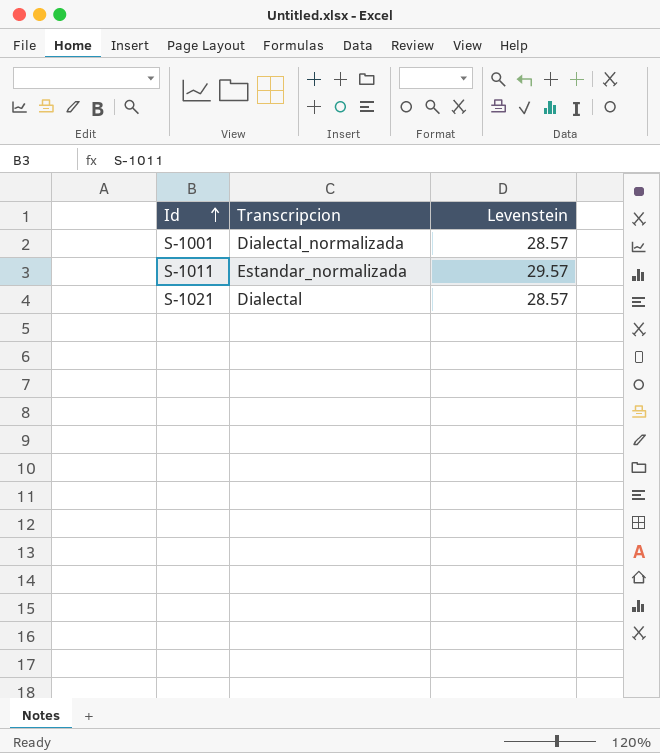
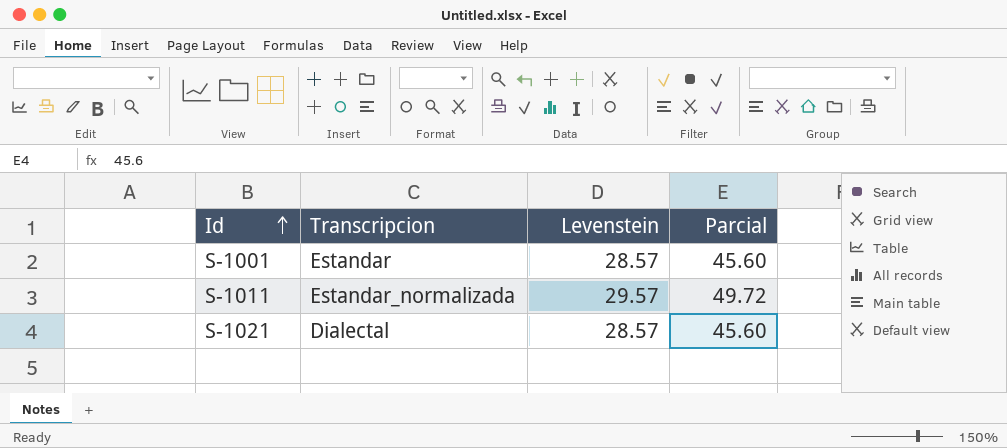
column Parcial | position: none -> 4
S-1001 | Transcripcion: Dialectal_normalizada -> Estandar

